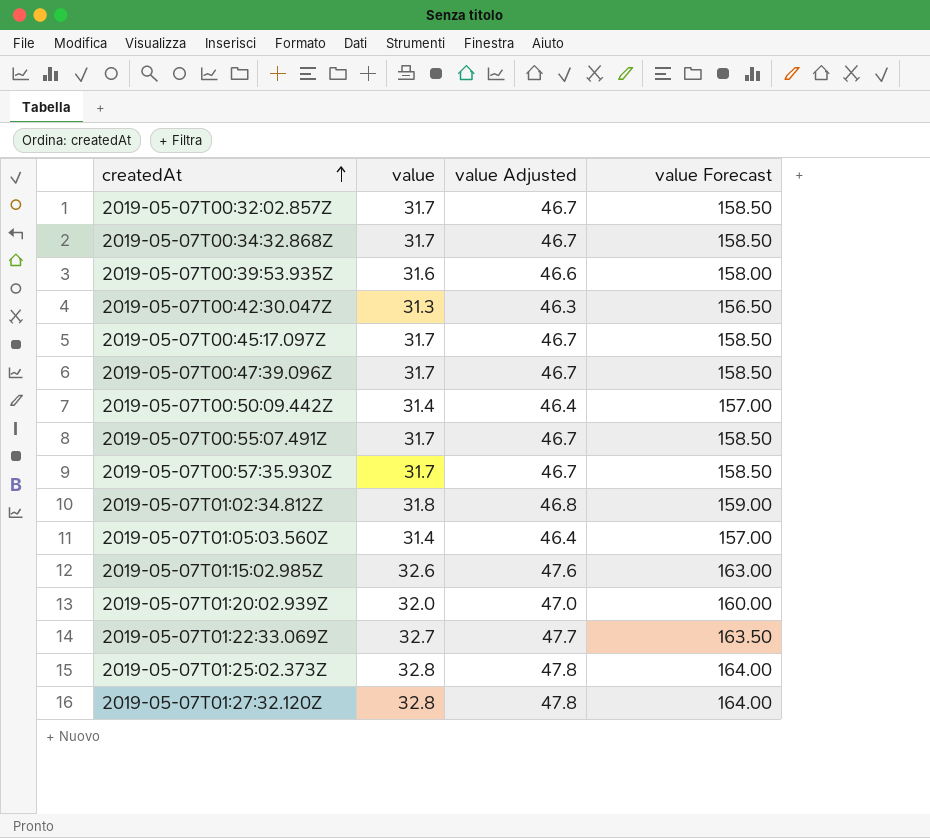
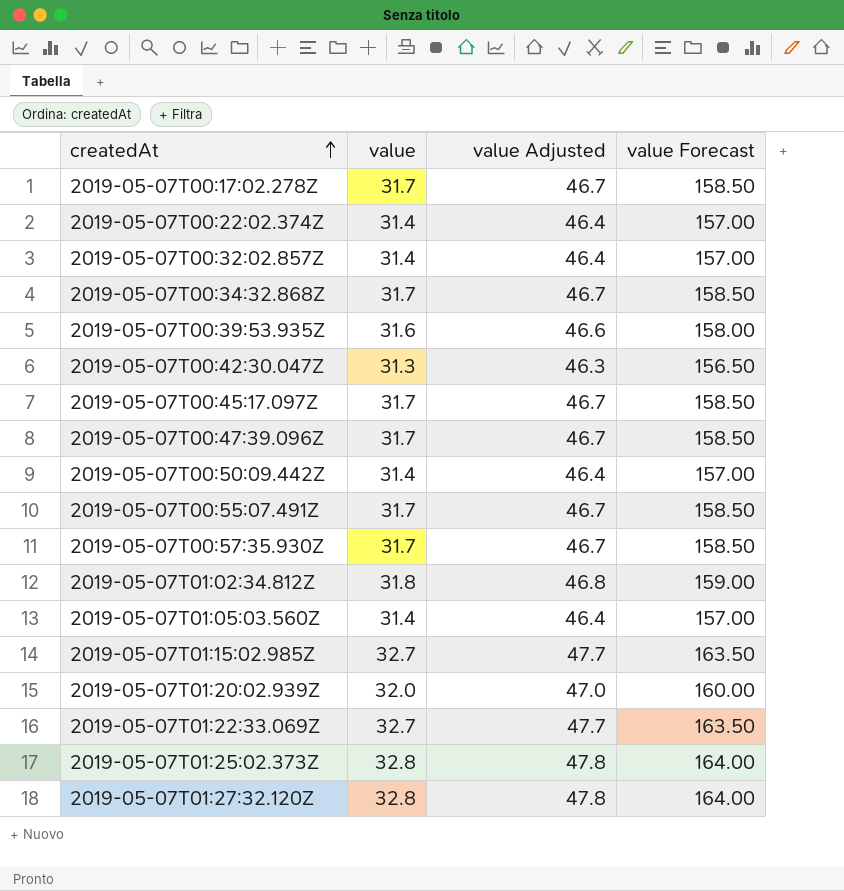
row 2019-05-07T00:17:02.278Z: none -> 31.7 | 46.7 | 158.50
row 2019-05-07T00:22:02.374Z: none -> 31.4 | 46.4 | 157.00
2019-05-07T00:32:02.857Z | value: 31.7 -> 31.4
2019-05-07T00:32:02.857Z | value Adjusted: 46.7 -> 46.4
2019-05-07T00:32:02.857Z | value Forecast: 158.50 -> 157.00
2019-05-07T01:15:02.985Z | value: 32.6 -> 32.7
2019-05-07T01:15:02.985Z | value Adjusted: 47.6 -> 47.7
2019-05-07T01:15:02.985Z | value Forecast: 163.00 -> 163.50

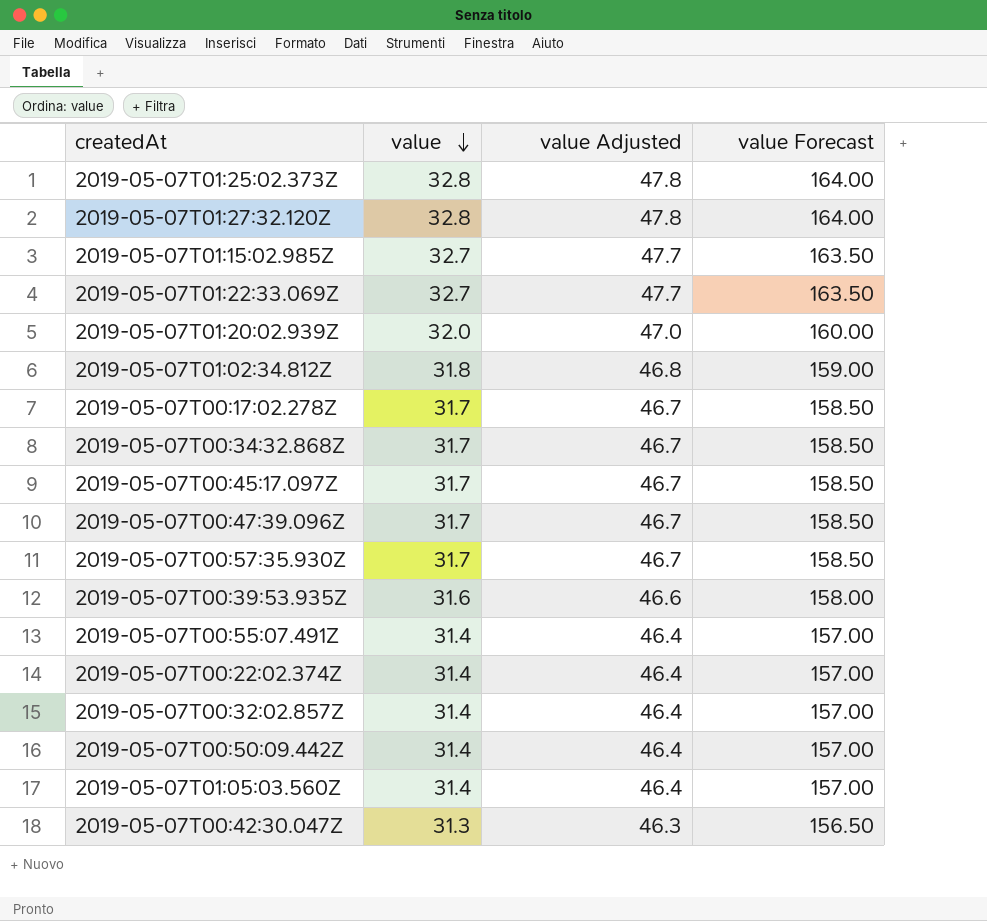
row order: createdAt ascending -> value descending
2019-05-07T00:55:07.491Z | value: 31.7 -> 31.4
2019-05-07T00:55:07.491Z | value Adjusted: 46.7 -> 46.4
2019-05-07T00:55:07.491Z | value Forecast: 158.50 -> 157.00

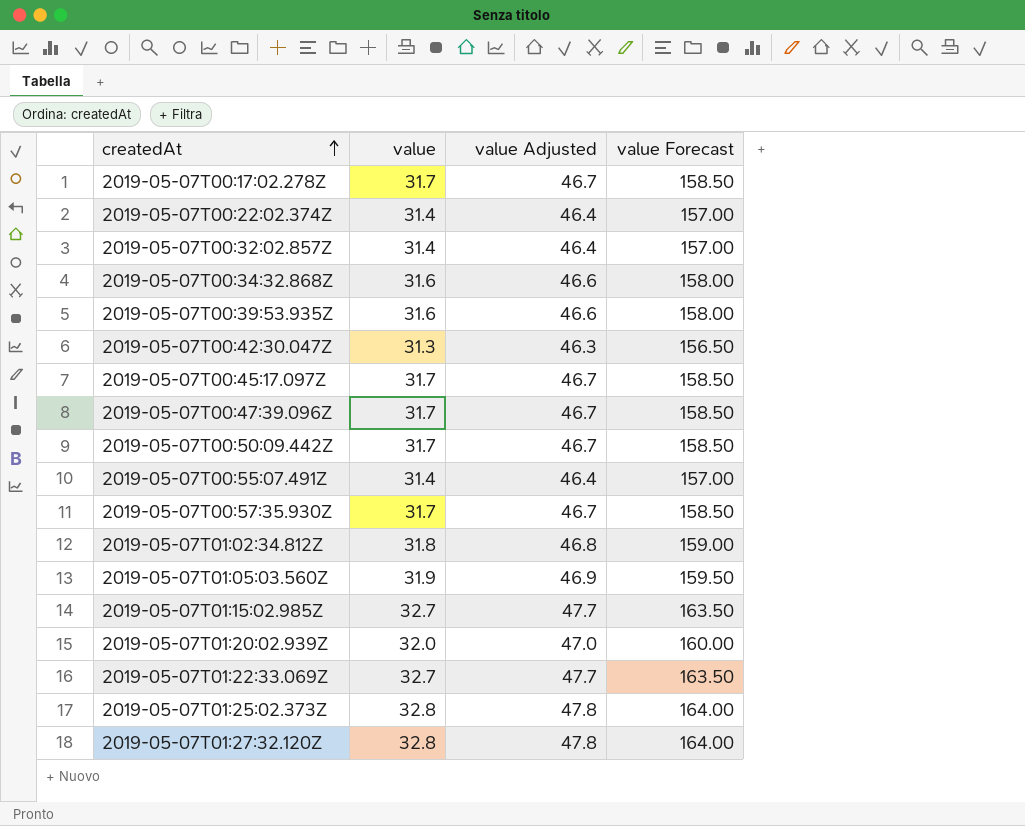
row order: value descending -> createdAt ascending
2019-05-07T00:34:32.868Z | value: 31.7 -> 31.6
2019-05-07T00:34:32.868Z | value Adjusted: 46.7 -> 46.6
2019-05-07T00:34:32.868Z | value Forecast: 158.50 -> 158.00
2019-05-07T00:50:09.442Z | value: 31.4 -> 31.7
2019-05-07T00:50:09.442Z | value Adjusted: 46.4 -> 46.7
2019-05-07T00:50:09.442Z | value Forecast: 157.00 -> 158.50
2019-05-07T01:05:03.560Z | value: 31.4 -> 31.9
2019-05-07T01:05:03.560Z | value Adjusted: 46.4 -> 46.9
2019-05-07T01:05:03.560Z | value Forecast: 157.00 -> 159.50

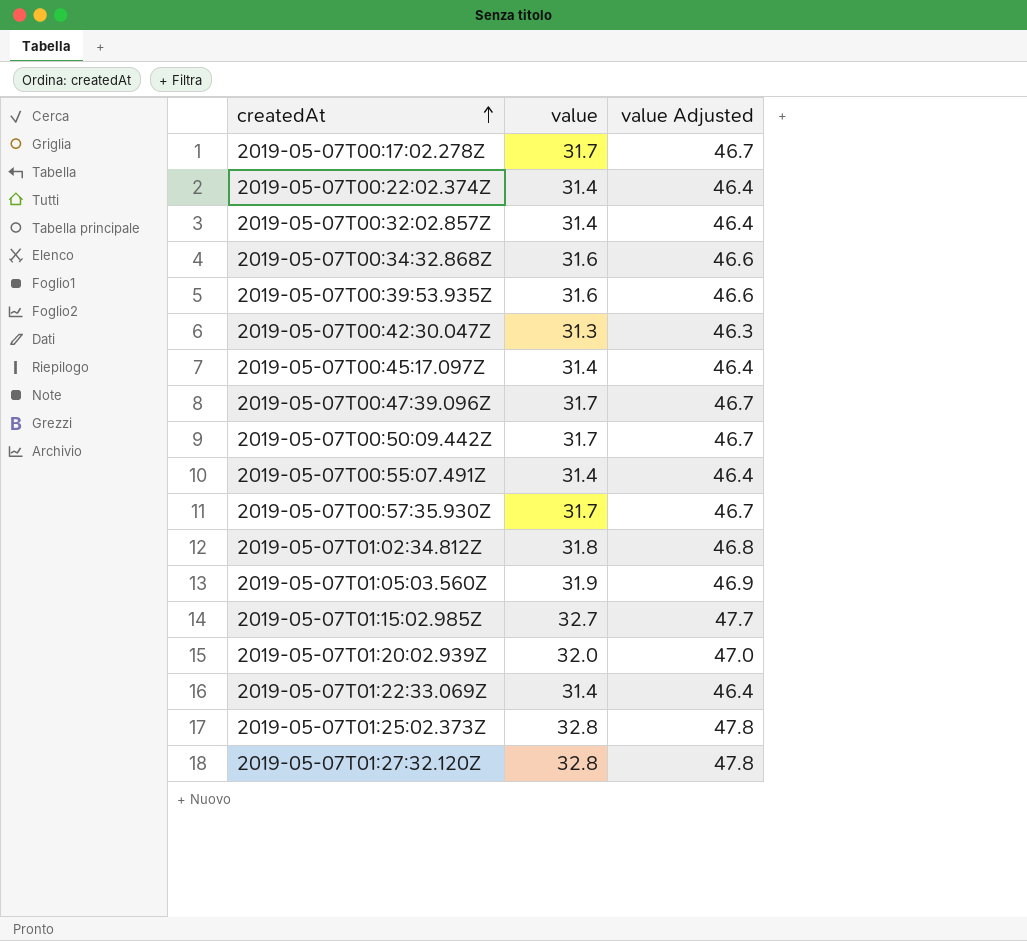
column value Forecast | formula: [value] * 5 -> none
2019-05-07T00:45:17.097Z | value: 31.7 -> 31.4
2019-05-07T00:45:17.097Z | value Adjusted: 46.7 -> 46.4
2019-05-07T01:22:33.069Z | value: 32.7 -> 31.4
2019-05-07T01:22:33.069Z | value Adjusted: 47.7 -> 46.4

